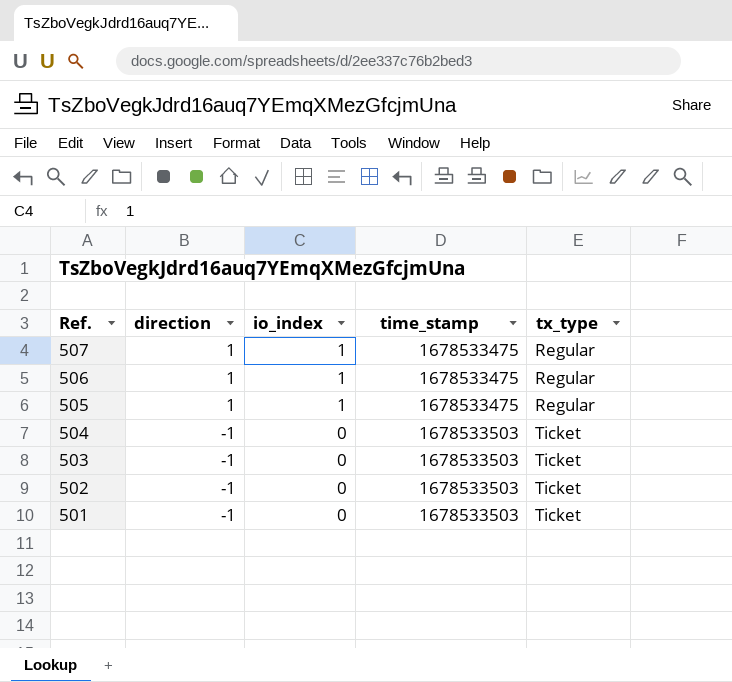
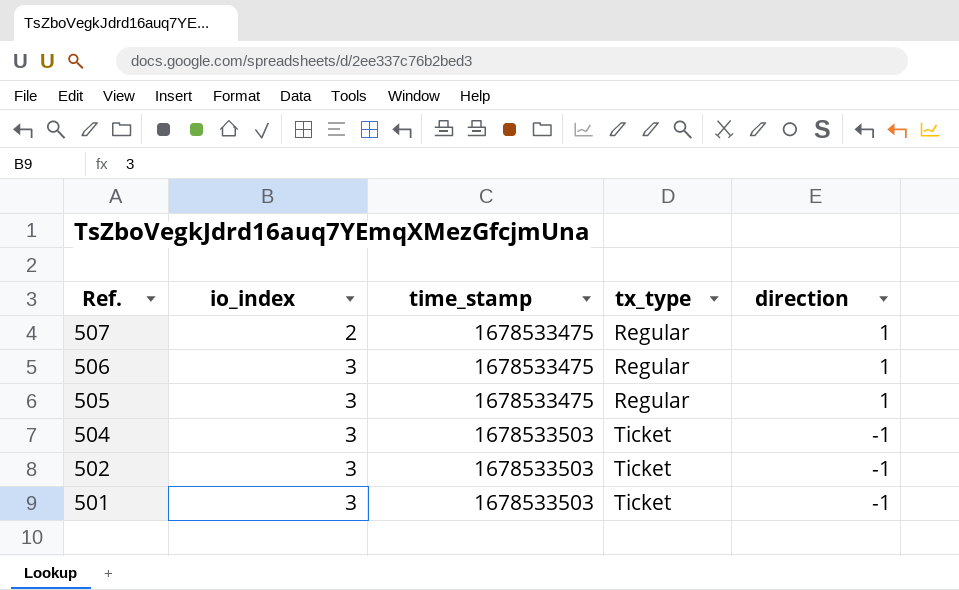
column direction | position: 2 -> 5
row 503: -1 | 0 | 1678533503 | Ticket -> none
507 | io_index: 1 -> 2
506 | io_index: 1 -> 3
505 | io_index: 1 -> 3
504 | io_index: 0 -> 3
502 | io_index: 0 -> 3
501 | io_index: 0 -> 3

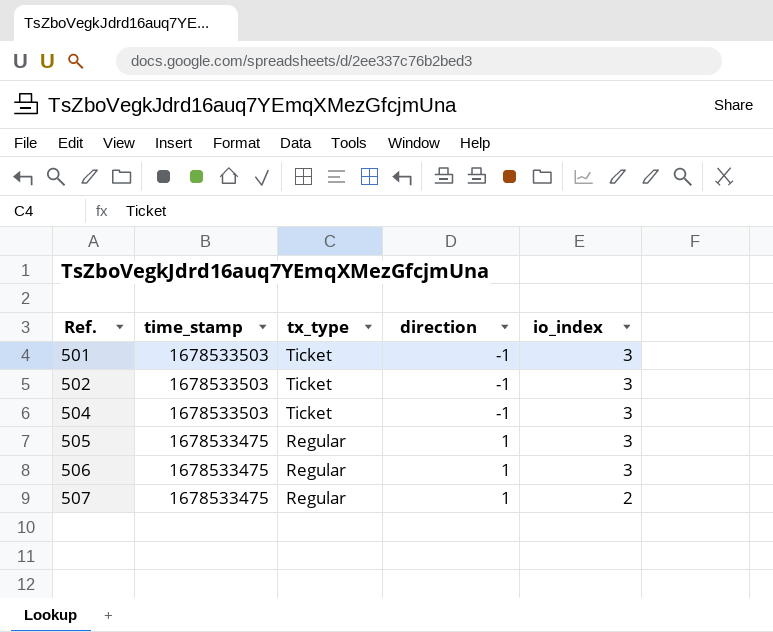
row order: Ref. descending -> Ref. ascending
column io_index | position: 2 -> 5

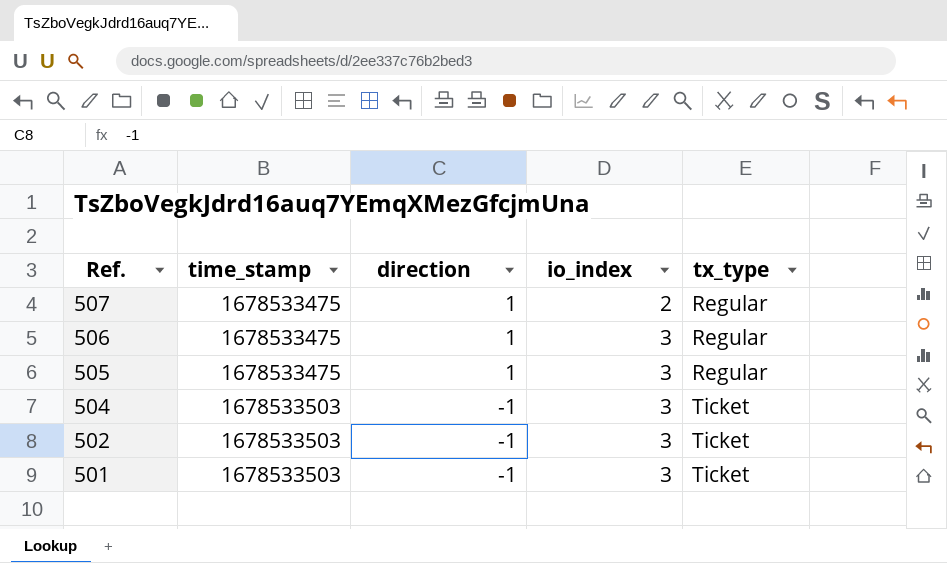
row order: Ref. ascending -> Ref. descending
column tx_type | position: 3 -> 5

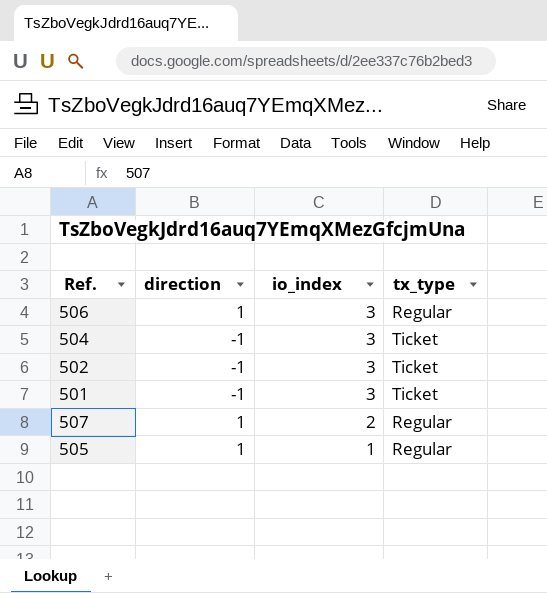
row order: Ref. descending -> io_index descending
column time_stamp | position: 2 -> none
505 | io_index: 3 -> 1

